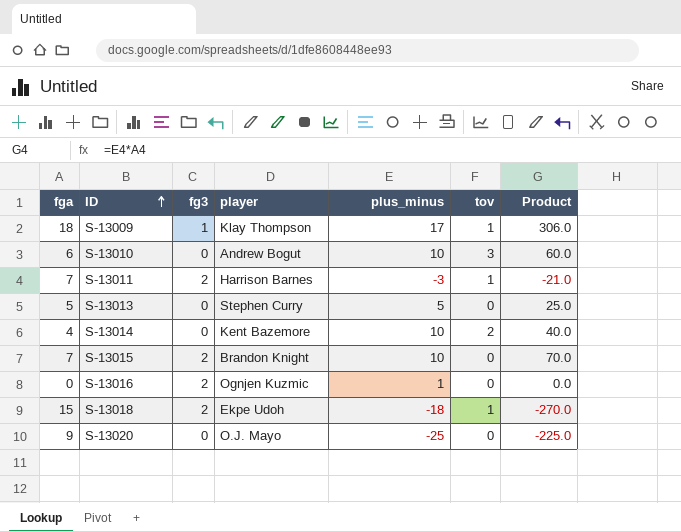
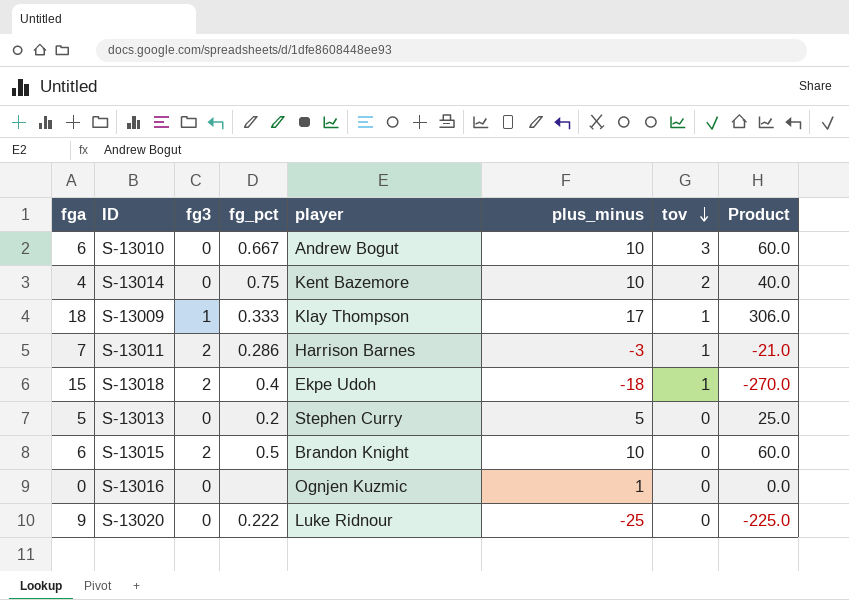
row order: ID ascending -> tov descending
column fg_pct | position: none -> 4
S-13015 | fga: 7 -> 6
S-13015 | Product: 70.0 -> 60.0
S-13016 | fg3: 2 -> 0
S-13020 | player: O.J. Mayo -> Luke Ridnour

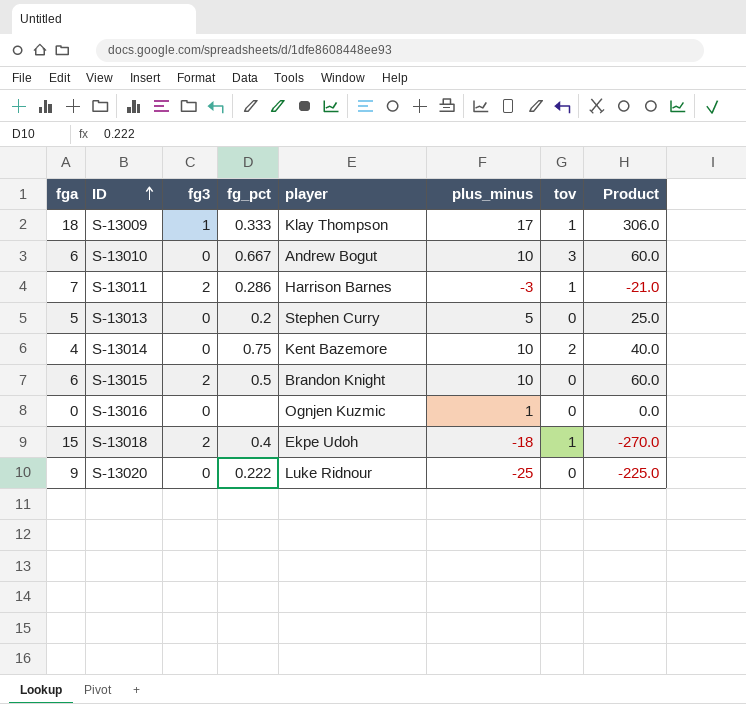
row order: tov descending -> ID ascending

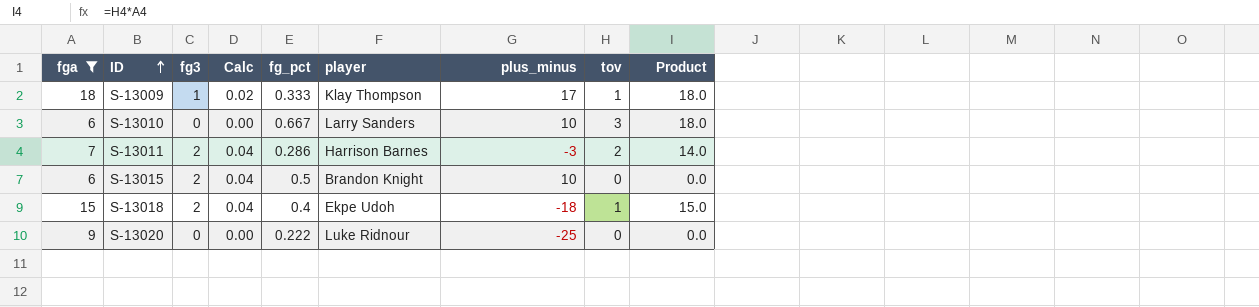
filter: none -> fga >= 6
column Calc | formula: none -> [fg3] * 0.02
column Product | formula: [fga] * [plus_minus] -> [fga] * [tov]
S-13010 | player: Andrew Bogut -> Larry Sanders
S-13011 | tov: 1 -> 2

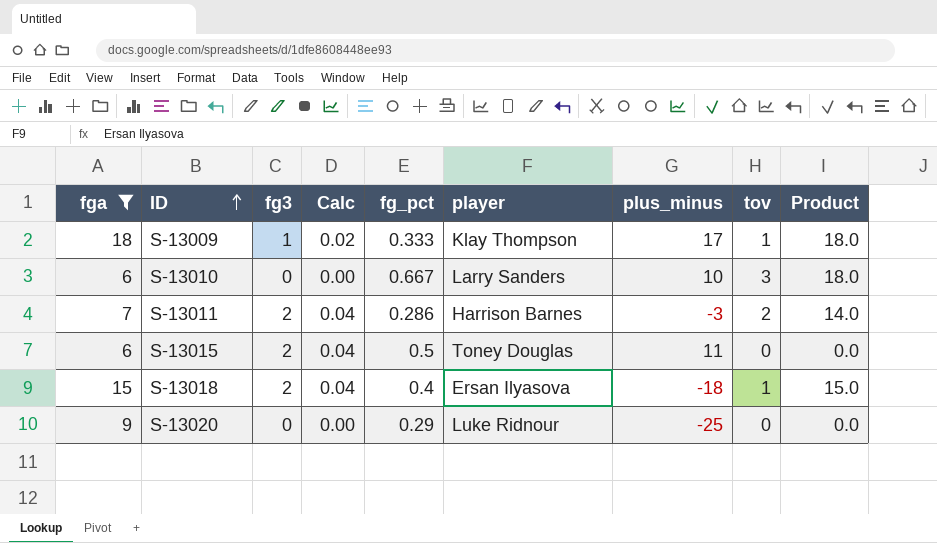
S-13015 | player: Brandon Knight -> Toney Douglas
S-13015 | plus_minus: 10 -> 11
S-13018 | player: Ekpe Udoh -> Ersan Ilyasova
S-13020 | fg_pct: 0.222 -> 0.29

